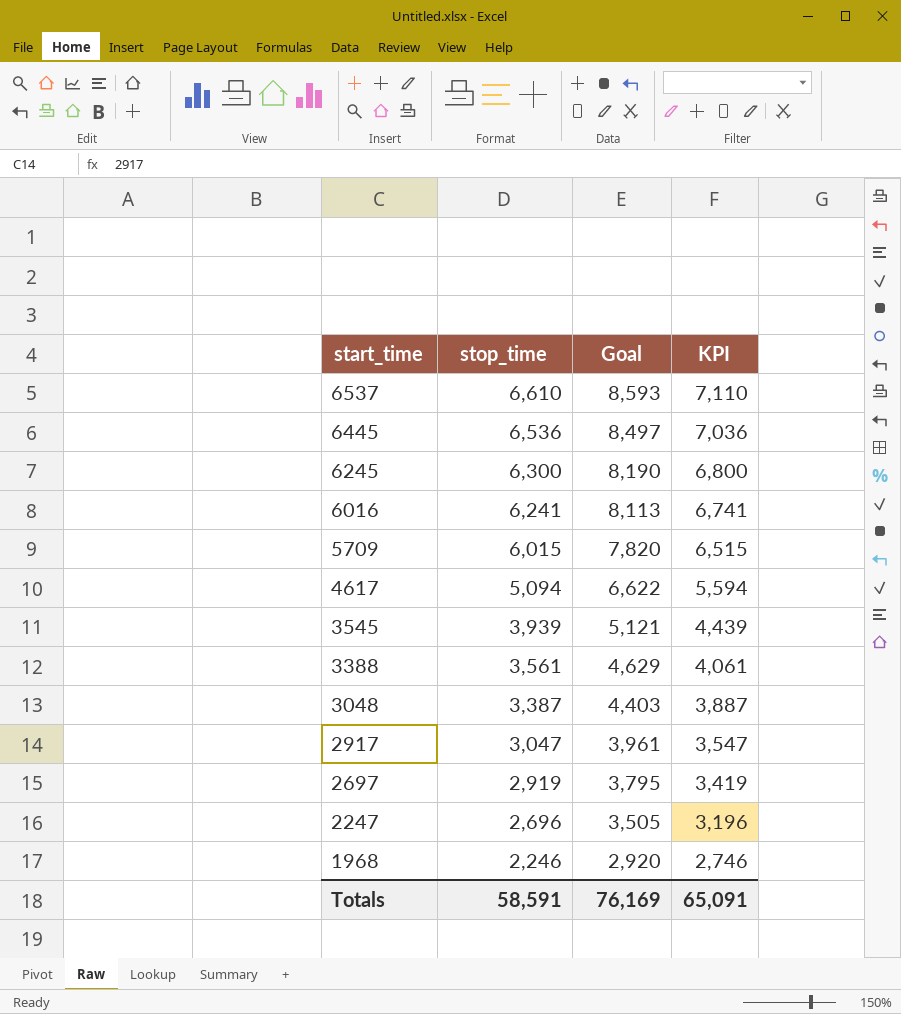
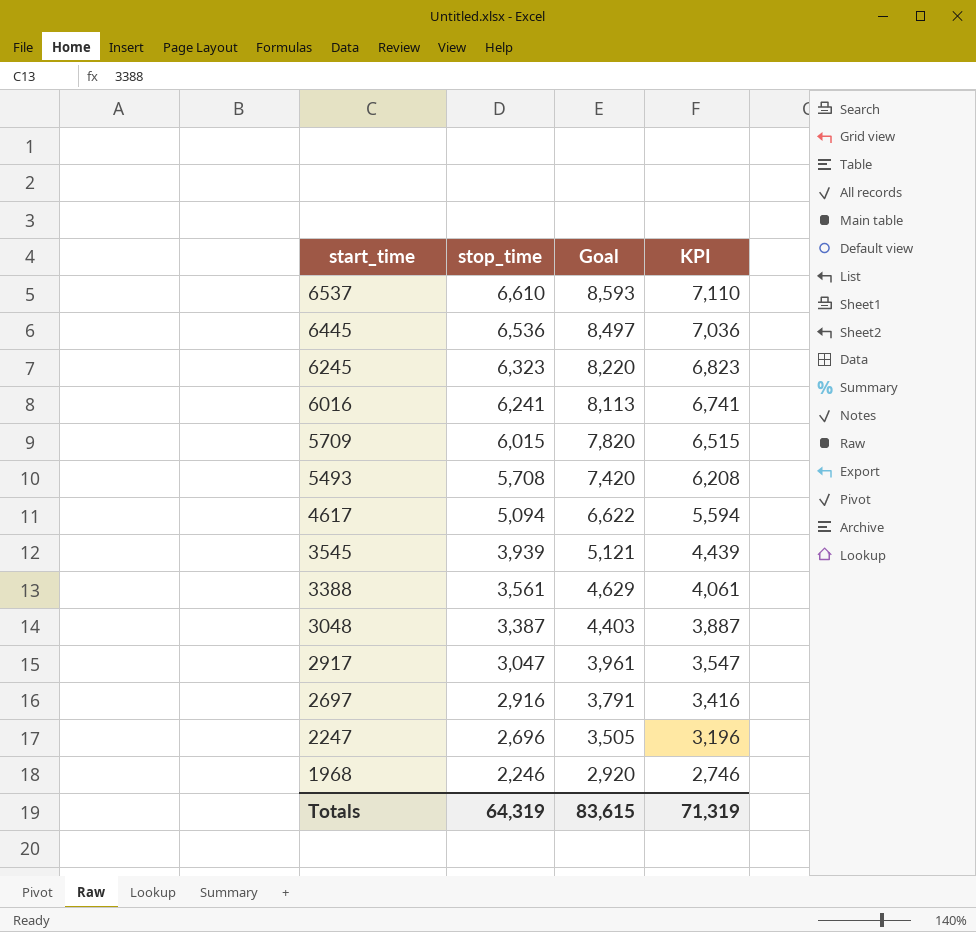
6245 | stop_time: 6,300 -> 6,323
6245 | Goal: 8,190 -> 8,220
6245 | KPI: 6,800 -> 6,823
row 5493: none -> 5,708 | 7,420 | 6,208
2697 | stop_time: 2,919 -> 2,916
2697 | Goal: 3,795 -> 3,791
2697 | KPI: 3,419 -> 3,416
Totals | stop_time: 58,591 -> 64,319
Totals | Goal: 76,169 -> 83,615
Totals | KPI: 65,091 -> 71,319

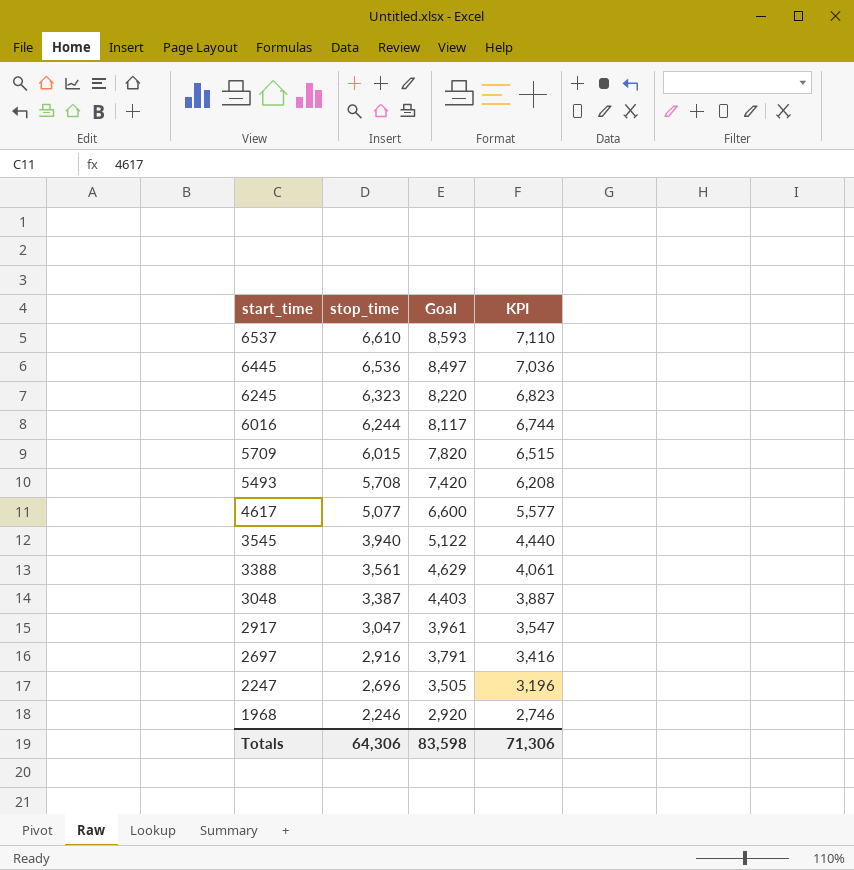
6016 | stop_time: 6,241 -> 6,244
6016 | Goal: 8,113 -> 8,117
6016 | KPI: 6,741 -> 6,744
4617 | stop_time: 5,094 -> 5,077
4617 | Goal: 6,622 -> 6,600
4617 | KPI: 5,594 -> 5,577
3545 | stop_time: 3,939 -> 3,940
3545 | Goal: 5,121 -> 5,122
3545 | KPI: 4,439 -> 4,440
Totals | stop_time: 64,319 -> 64,306
Totals | Goal: 83,615 -> 83,598
Totals | KPI: 71,319 -> 71,306

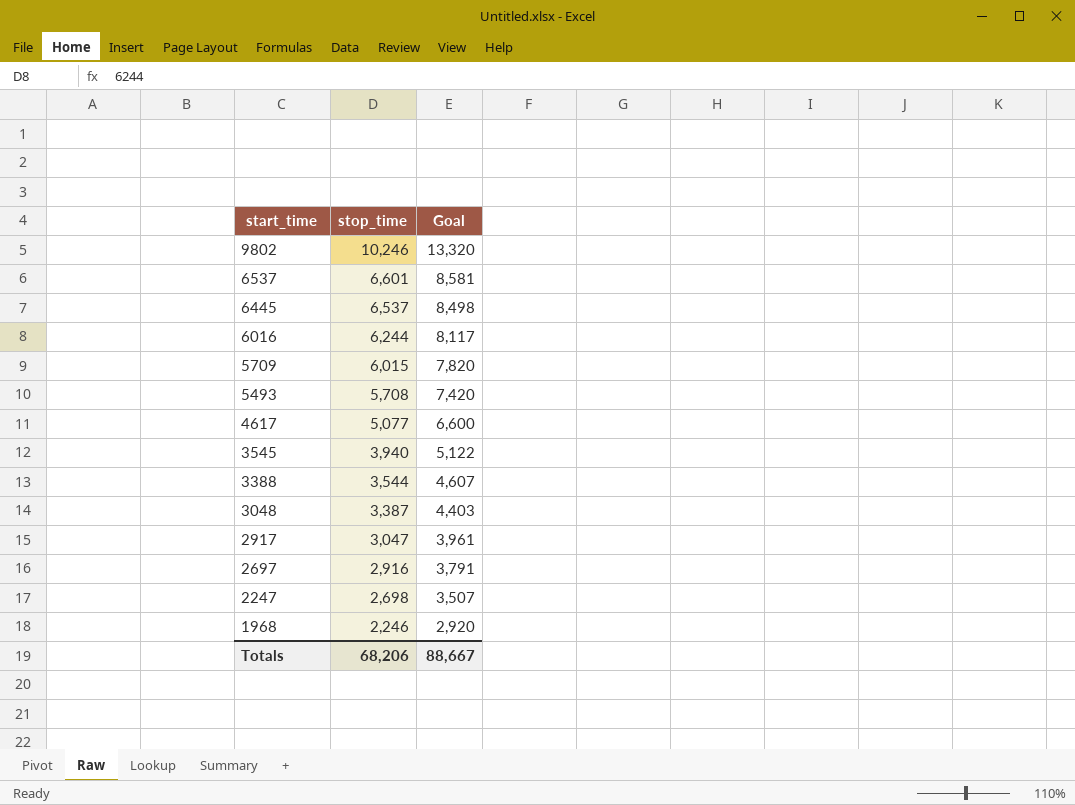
column KPI | formula: [stop_time] + 500 -> none
row 6245: 6,323 | 8,220 | 6,823 -> none
row 9802: none -> 10,246 | 13,320
6537 | stop_time: 6,610 -> 6,601
6537 | Goal: 8,593 -> 8,581
6445 | stop_time: 6,536 -> 6,537
6445 | Goal: 8,497 -> 8,498
3388 | stop_time: 3,561 -> 3,544
3388 | Goal: 4,629 -> 4,607
2247 | stop_time: 2,696 -> 2,698
2247 | Goal: 3,505 -> 3,507
Totals | stop_time: 64,306 -> 68,206
Totals | Goal: 83,598 -> 88,667

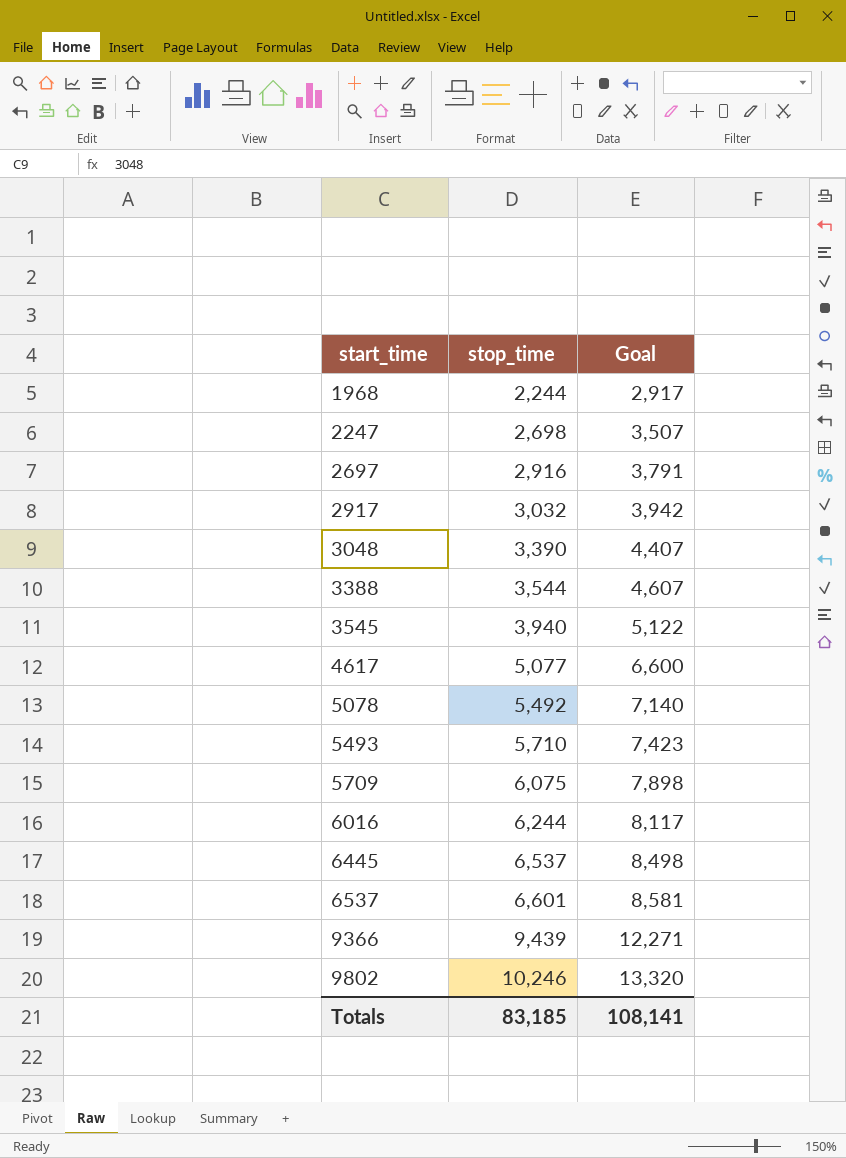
row order: start_time descending -> start_time ascending
1968 | stop_time: 2,246 -> 2,244
1968 | Goal: 2,920 -> 2,917
2917 | stop_time: 3,047 -> 3,032
2917 | Goal: 3,961 -> 3,942
3048 | stop_time: 3,387 -> 3,390
3048 | Goal: 4,403 -> 4,407
row 5078: none -> 5,492 | 7,140
5493 | stop_time: 5,708 -> 5,710
5493 | Goal: 7,420 -> 7,423
5709 | stop_time: 6,015 -> 6,075
5709 | Goal: 7,820 -> 7,898
row 9366: none -> 9,439 | 12,271
Totals | stop_time: 68,206 -> 83,185
Totals | Goal: 88,667 -> 108,141

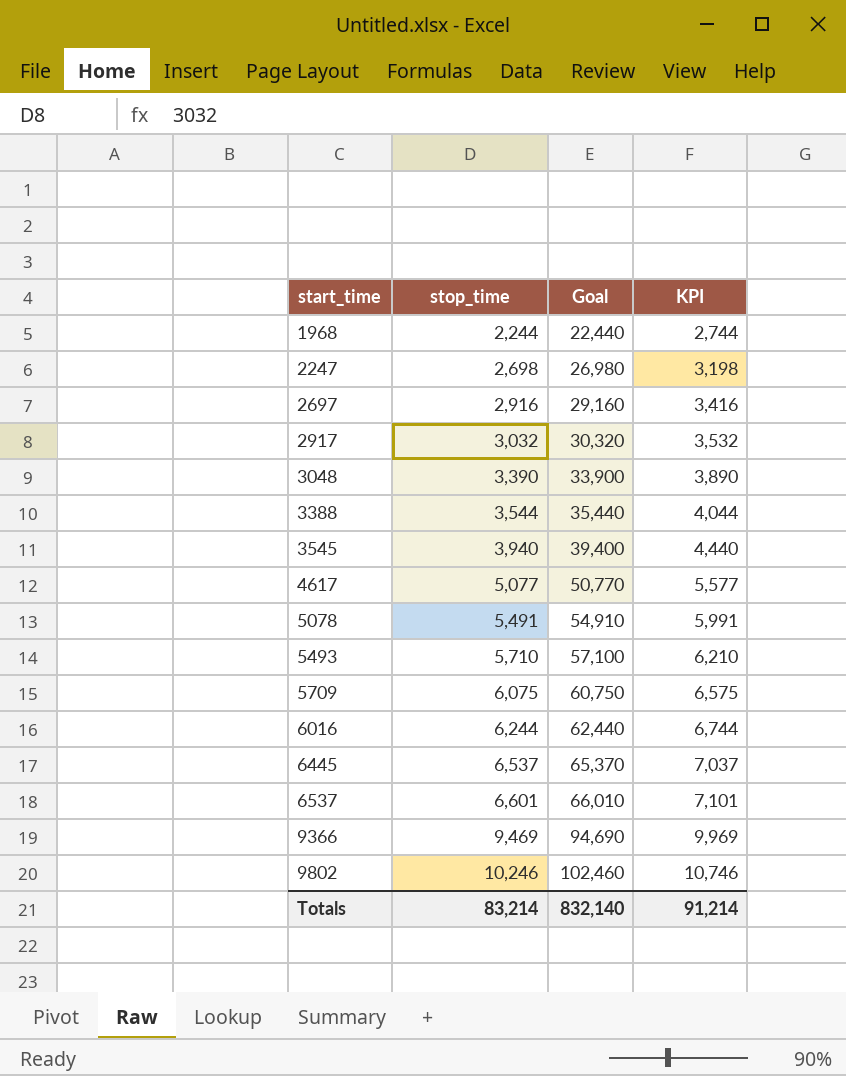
column Goal | formula: [stop_time] * 1.3 -> [stop_time] * 10
column KPI | formula: none -> [stop_time] + 500
5078 | stop_time: 5,492 -> 5,491
9366 | stop_time: 9,439 -> 9,469
Totals | stop_time: 83,185 -> 83,214
Totals | Goal: 108,141 -> 832,140

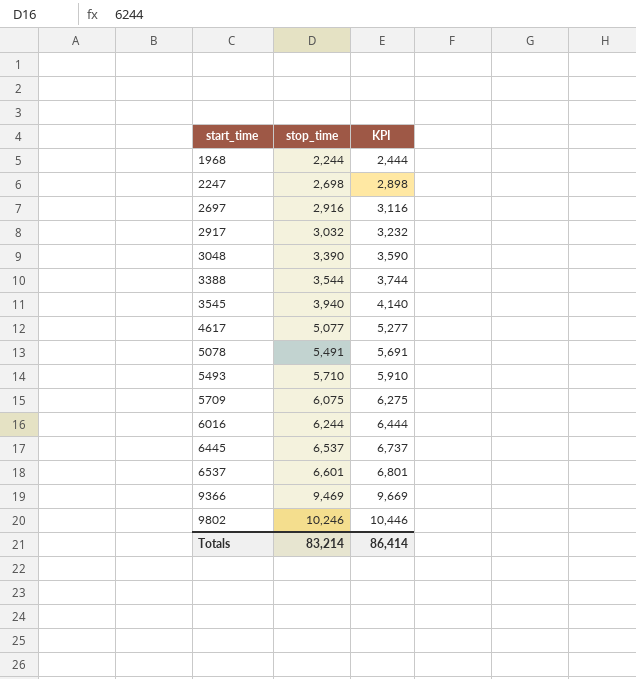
column Goal | formula: [stop_time] * 10 -> none
column KPI | formula: [stop_time] + 500 -> [stop_time] + 200
Totals | KPI: 91,214 -> 86,414

